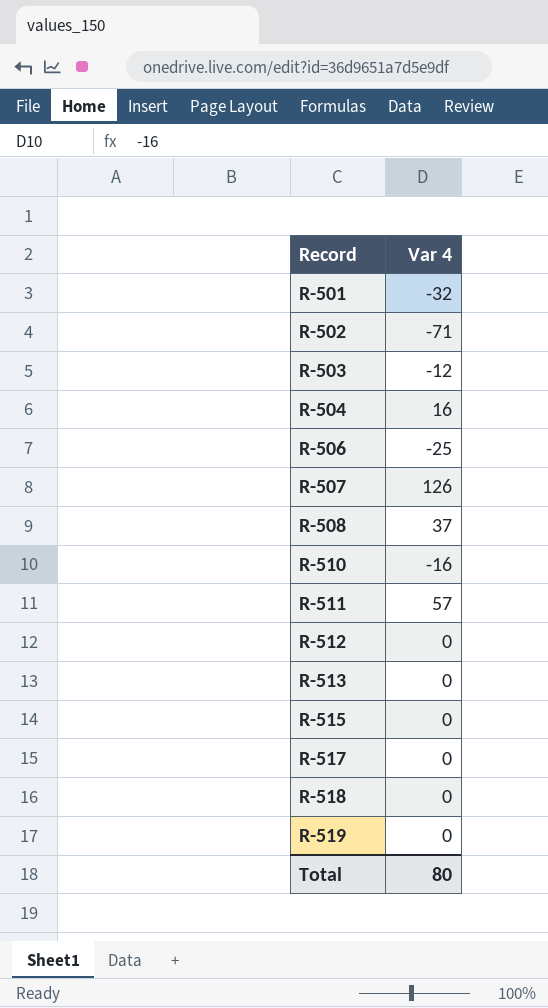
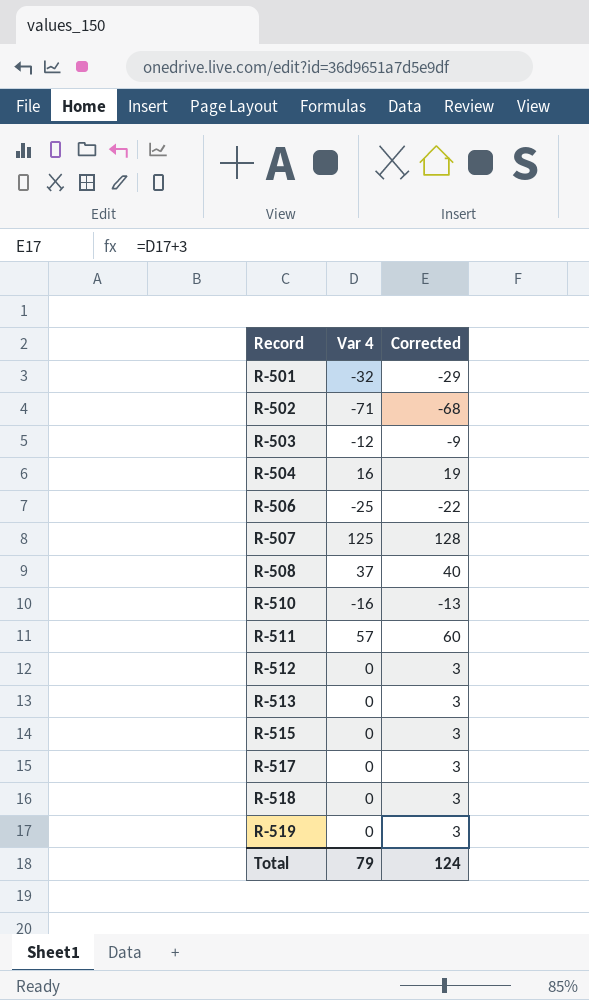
column Corrected | formula: none -> [Var 4] + 3
R-507 | Var 4: 126 -> 125
Total | Var 4: 80 -> 79

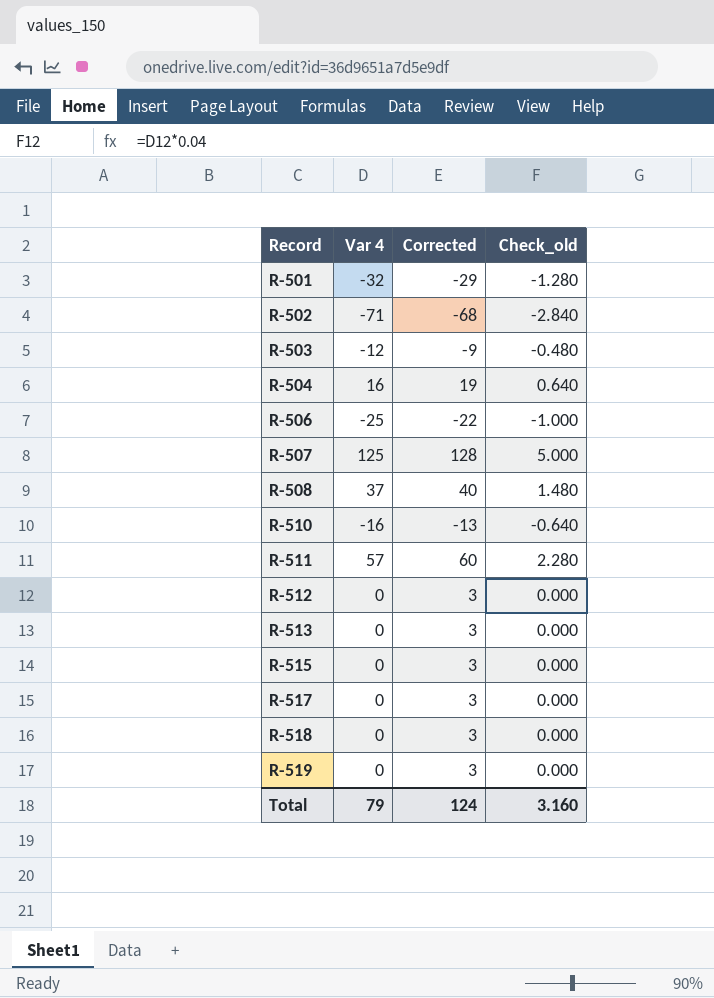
column Check_old | formula: none -> [Var 4] * 0.04

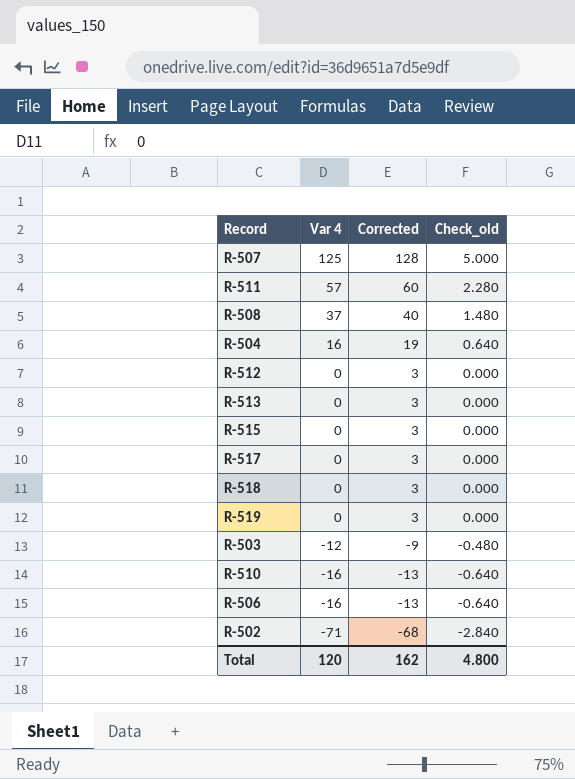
row order: Record ascending -> Var 4 descending
row R-501: -32 | -29 | -1.280 -> none
R-506 | Var 4: -25 -> -16
R-506 | Corrected: -22 -> -13
R-506 | Check_old: -1.000 -> -0.640
Total | Var 4: 79 -> 120
Total | Corrected: 124 -> 162
Total | Check_old: 3.160 -> 4.800

